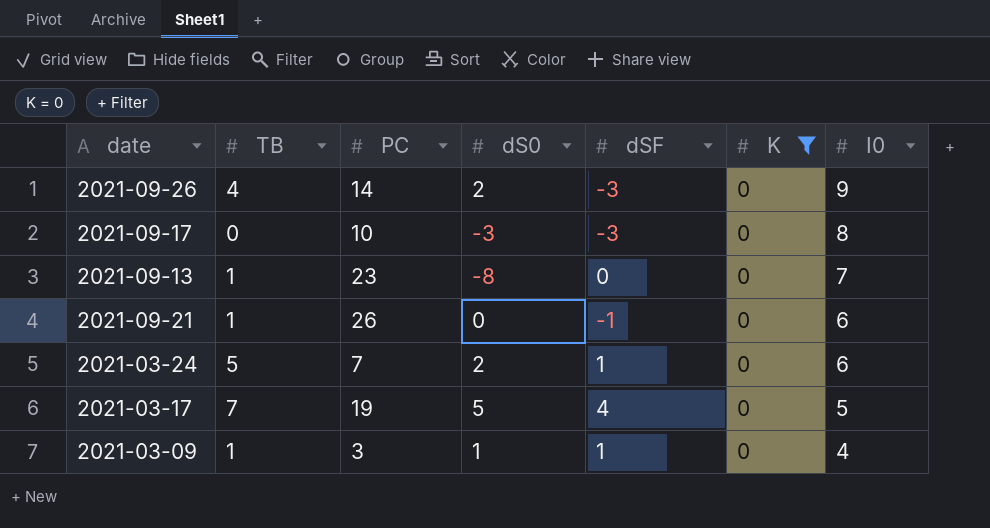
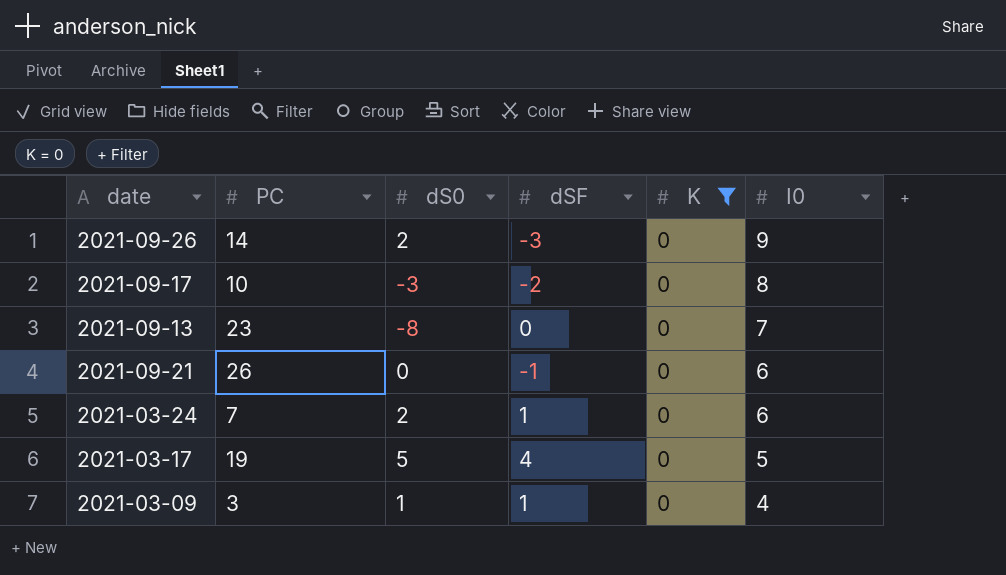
column TB | position: 2 -> none
2021-09-17 | dSF: -3 -> -2

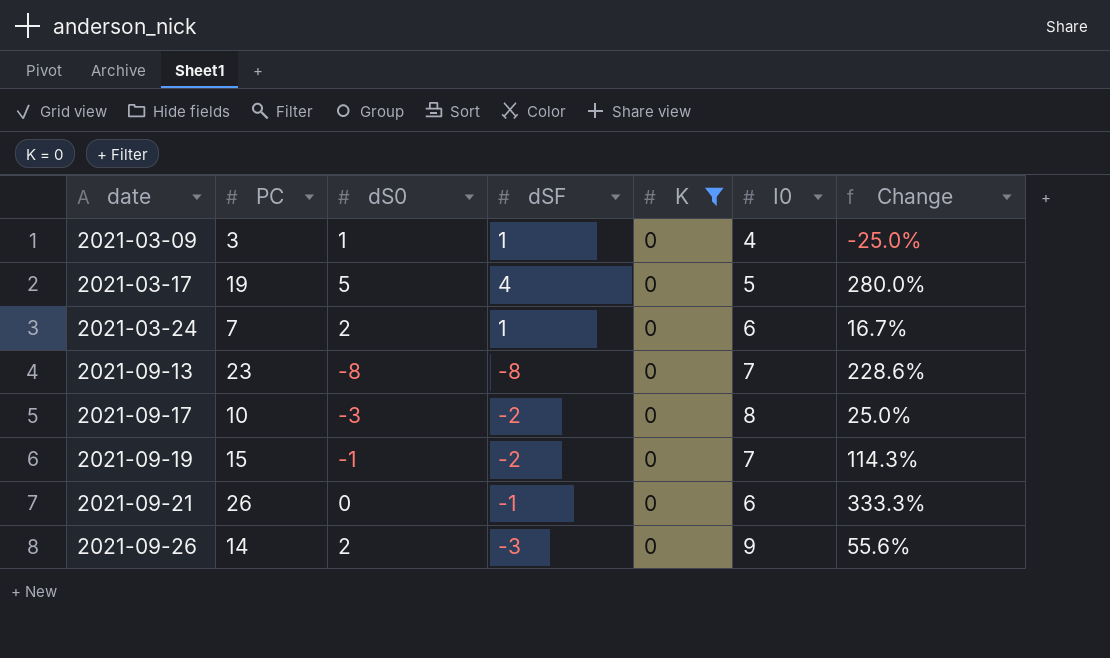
row order: I0 descending -> date ascending
column Change | formula: none -> ([PC] - [I0]) / [I0]
2021-09-13 | dSF: 0 -> -8
row 2021-09-19: none -> 15 | -1 | -2 | 0 | 7 | 114.3%

